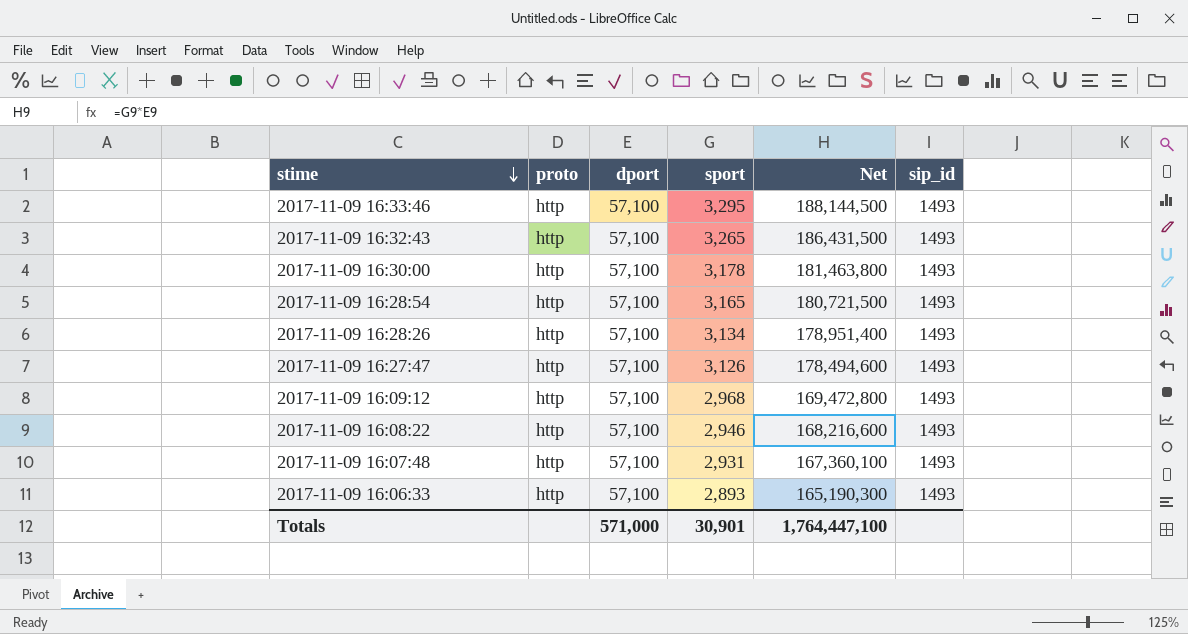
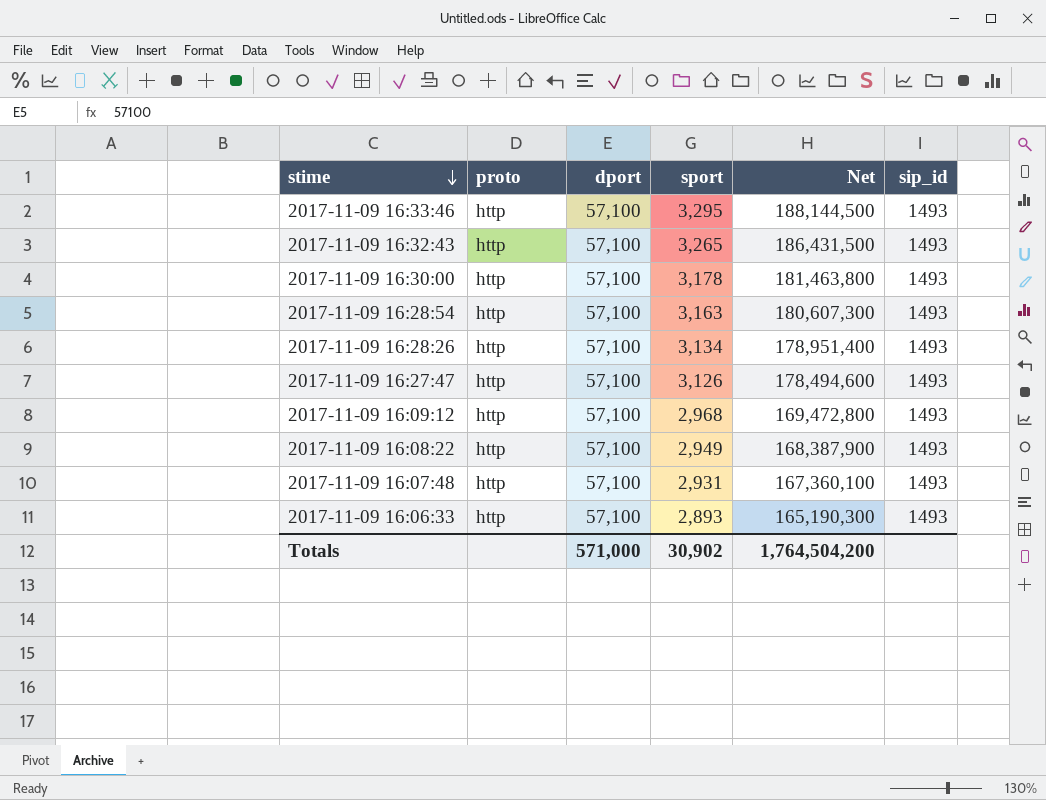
2017-11-09 16:28:54 | sport: 3,165 -> 3,163
2017-11-09 16:28:54 | Net: 180,721,500 -> 180,607,300
2017-11-09 16:08:22 | sport: 2,946 -> 2,949
2017-11-09 16:08:22 | Net: 168,216,600 -> 168,387,900
Totals | sport: 30,901 -> 30,902
Totals | Net: 1,764,447,100 -> 1,764,504,200

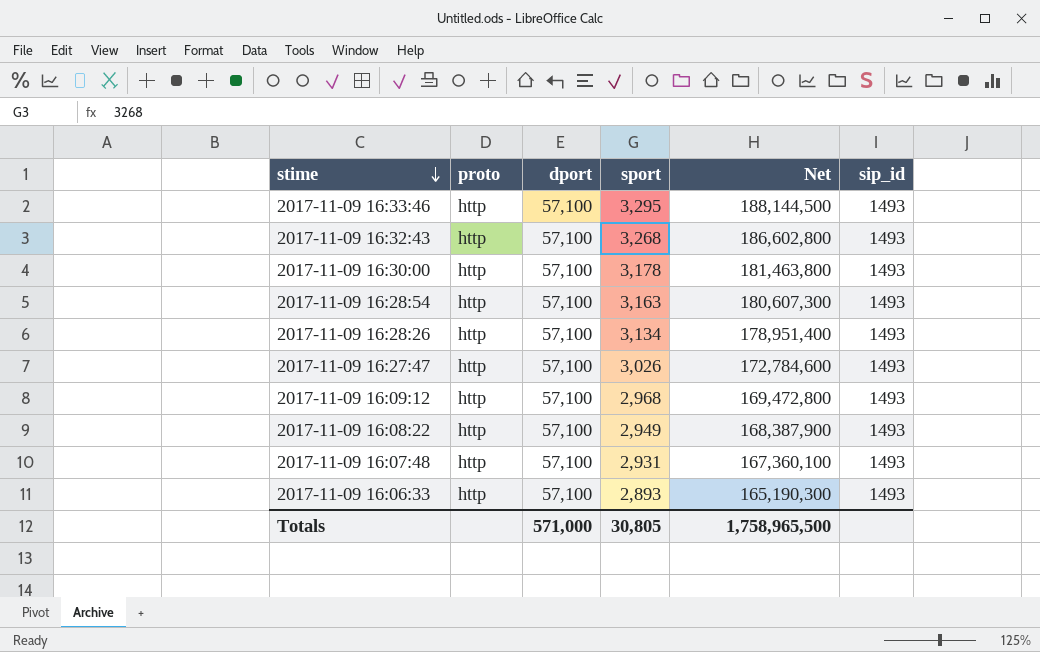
2017-11-09 16:32:43 | sport: 3,265 -> 3,268
2017-11-09 16:32:43 | Net: 186,431,500 -> 186,602,800
2017-11-09 16:27:47 | sport: 3,126 -> 3,026
2017-11-09 16:27:47 | Net: 178,494,600 -> 172,784,600
Totals | sport: 30,902 -> 30,805
Totals | Net: 1,764,504,200 -> 1,758,965,500

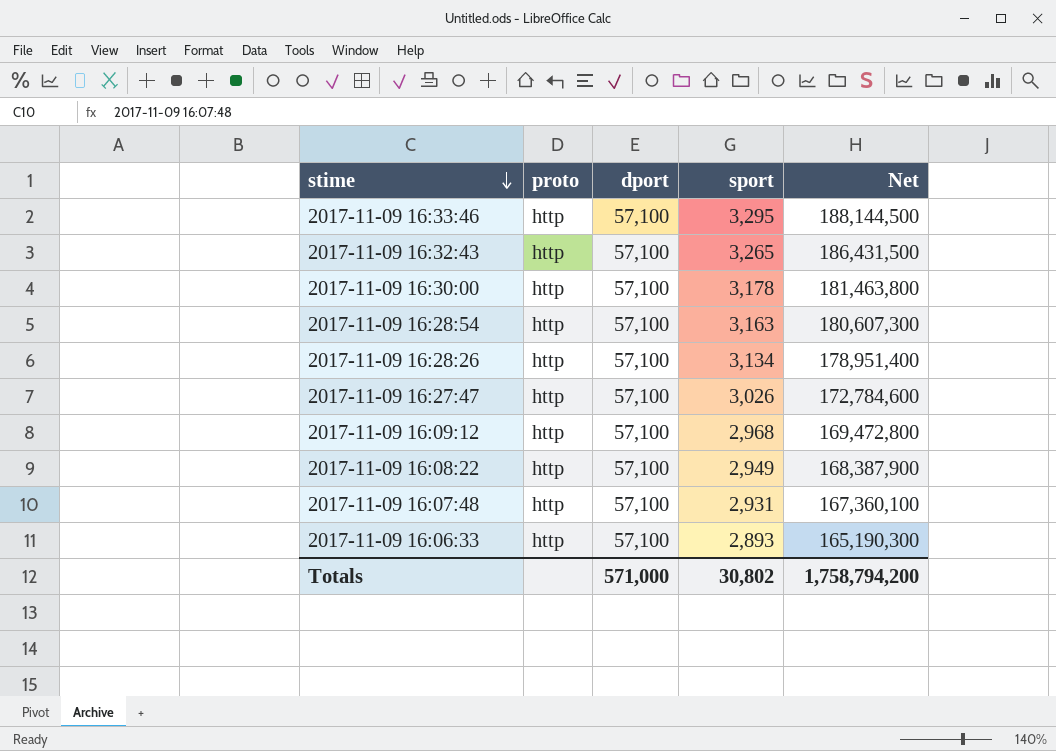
column sip_id | position: 6 -> none
2017-11-09 16:32:43 | sport: 3,268 -> 3,265
2017-11-09 16:32:43 | Net: 186,602,800 -> 186,431,500
Totals | sport: 30,805 -> 30,802
Totals | Net: 1,758,965,500 -> 1,758,794,200

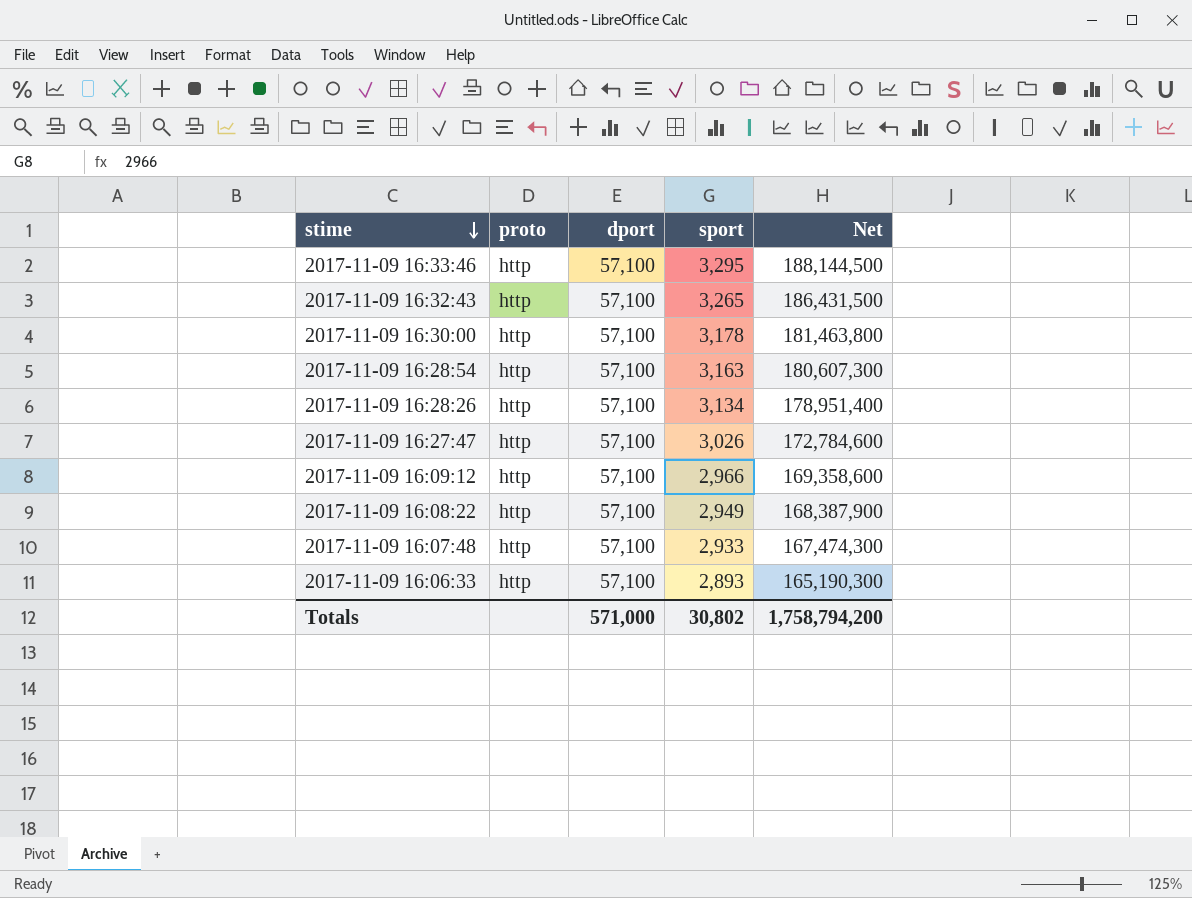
2017-11-09 16:09:12 | sport: 2,968 -> 2,966
2017-11-09 16:09:12 | Net: 169,472,800 -> 169,358,600
2017-11-09 16:07:48 | sport: 2,931 -> 2,933
2017-11-09 16:07:48 | Net: 167,360,100 -> 167,474,300

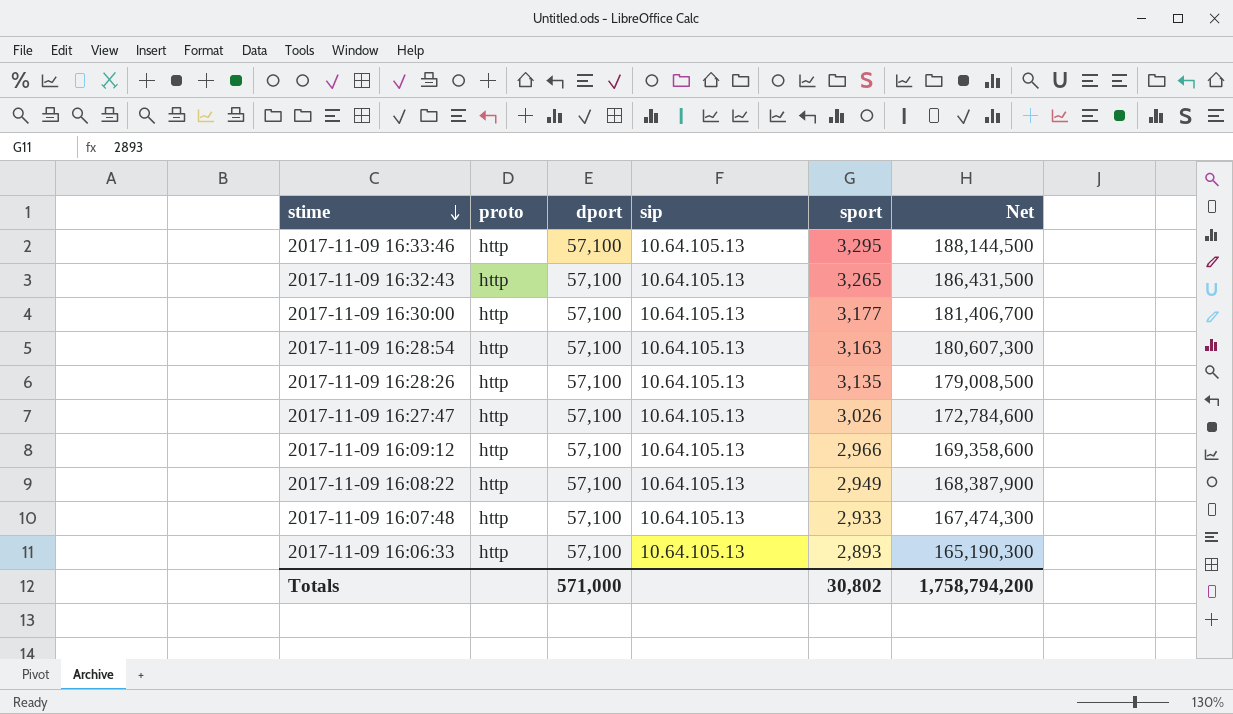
column sip | position: none -> 4
2017-11-09 16:30:00 | sport: 3,178 -> 3,177
2017-11-09 16:30:00 | Net: 181,463,800 -> 181,406,700
2017-11-09 16:28:26 | sport: 3,134 -> 3,135
2017-11-09 16:28:26 | Net: 178,951,400 -> 179,008,500

